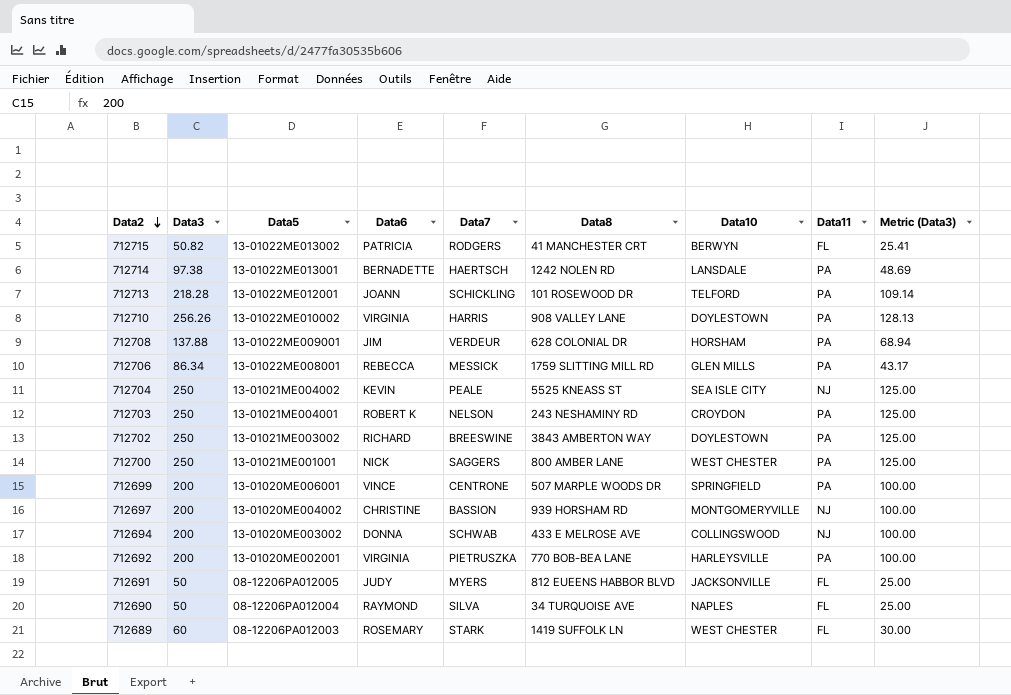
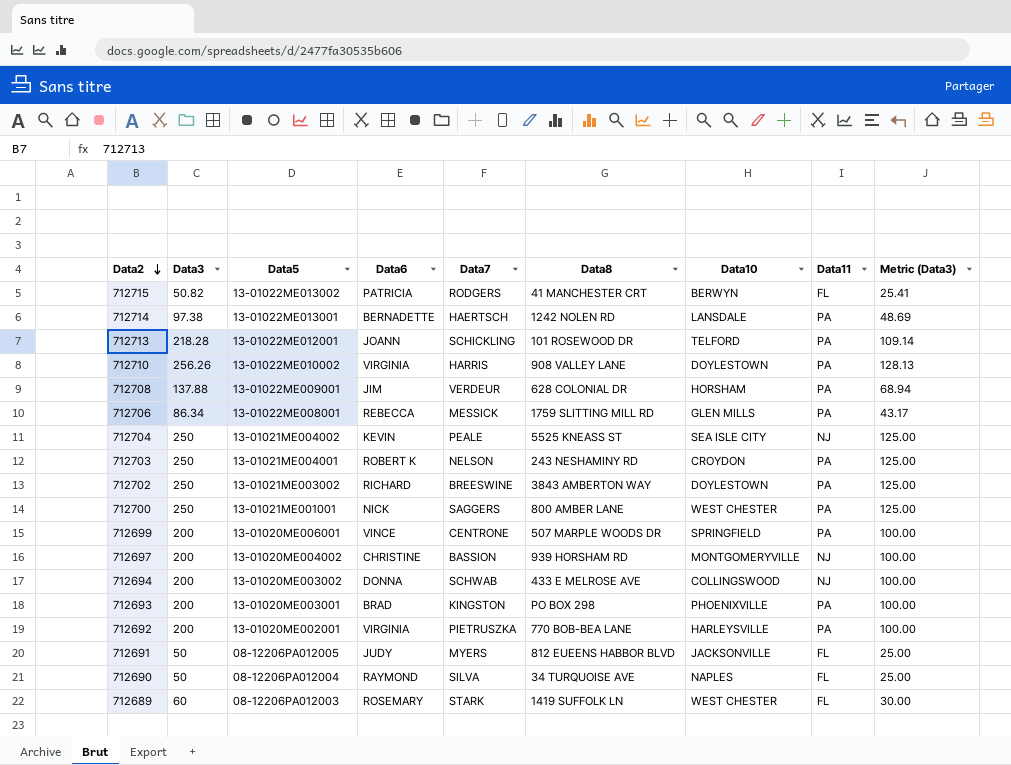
row 712693: none -> 200 | 13-01020ME003001 | BRAD | KINGSTON | PO BOX 298 | PHOENIXVILLE | PA | 100.00

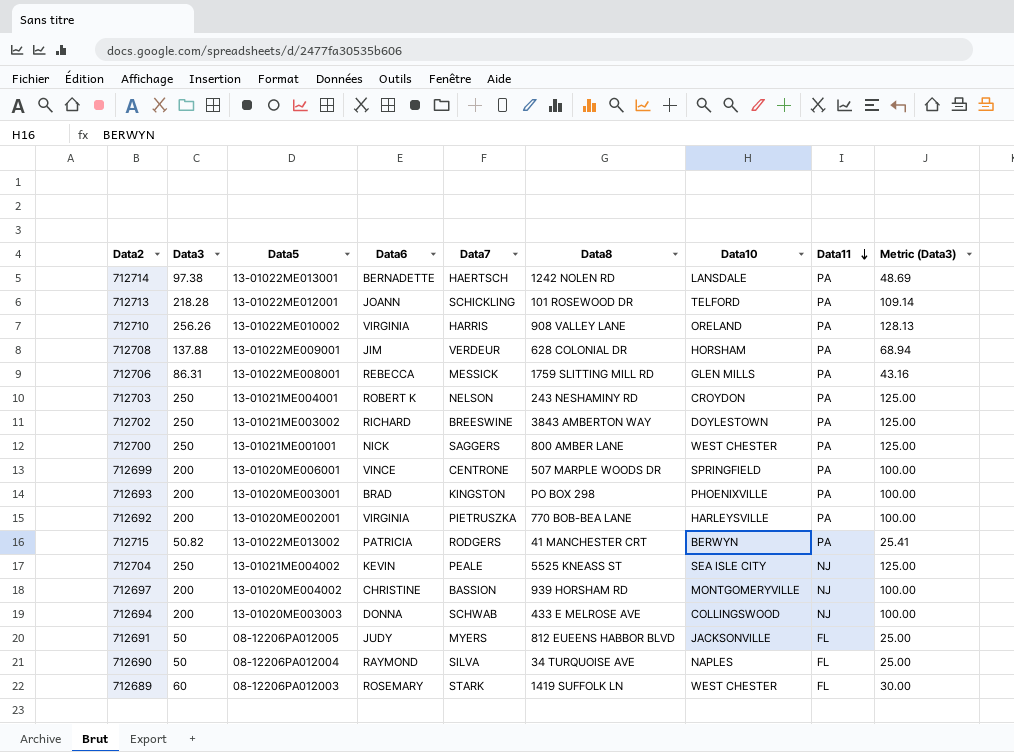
row order: Data2 descending -> Data11 descending
712710 | Data10: DOYLESTOWN -> ORELAND
712706 | Data3: 86.34 -> 86.31
712706 | Metric (Data3): 43.17 -> 43.16
712715 | Data11: FL -> PA
712694 | Data5: 13-01020ME003002 -> 13-01020ME003003

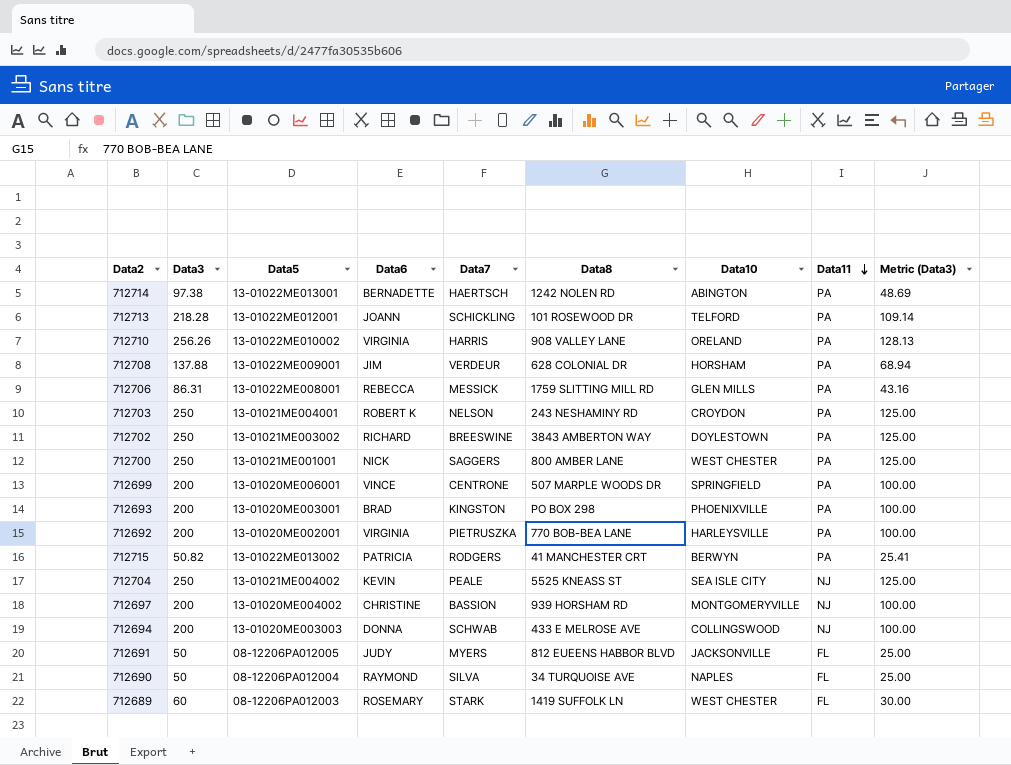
712714 | Data10: LANSDALE -> ABINGTON

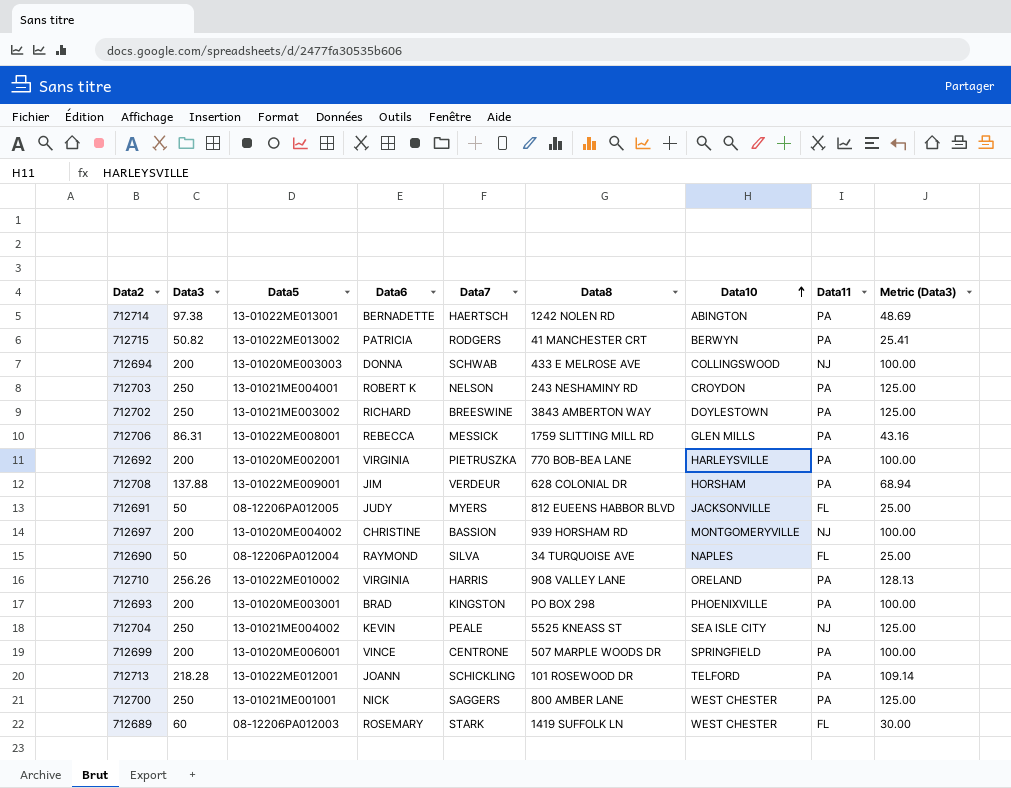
row order: Data11 descending -> Data10 ascending

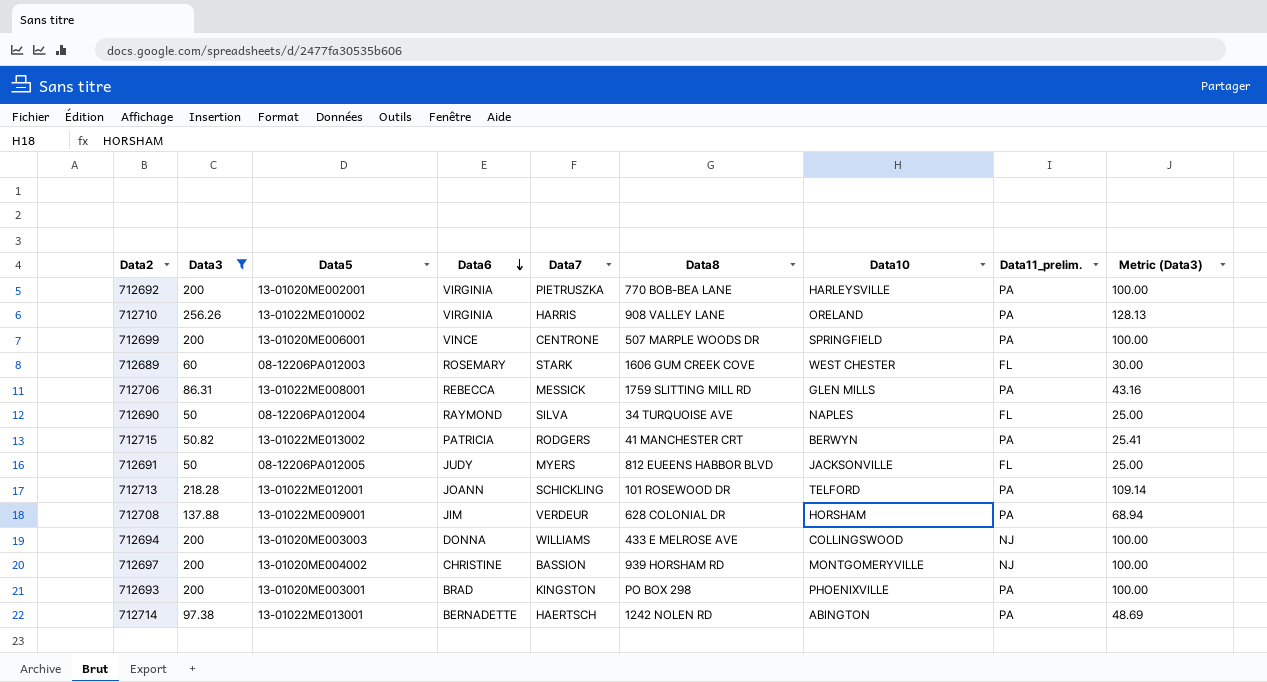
filter: none -> Data3 != 250
row order: Data10 ascending -> Data6 descending
column name: Data11 -> Data11_prelim.
712689 | Data8: 1419 SUFFOLK LN -> 1606 GUM CREEK COVE
712694 | Data7: SCHWAB -> WILLIAMS

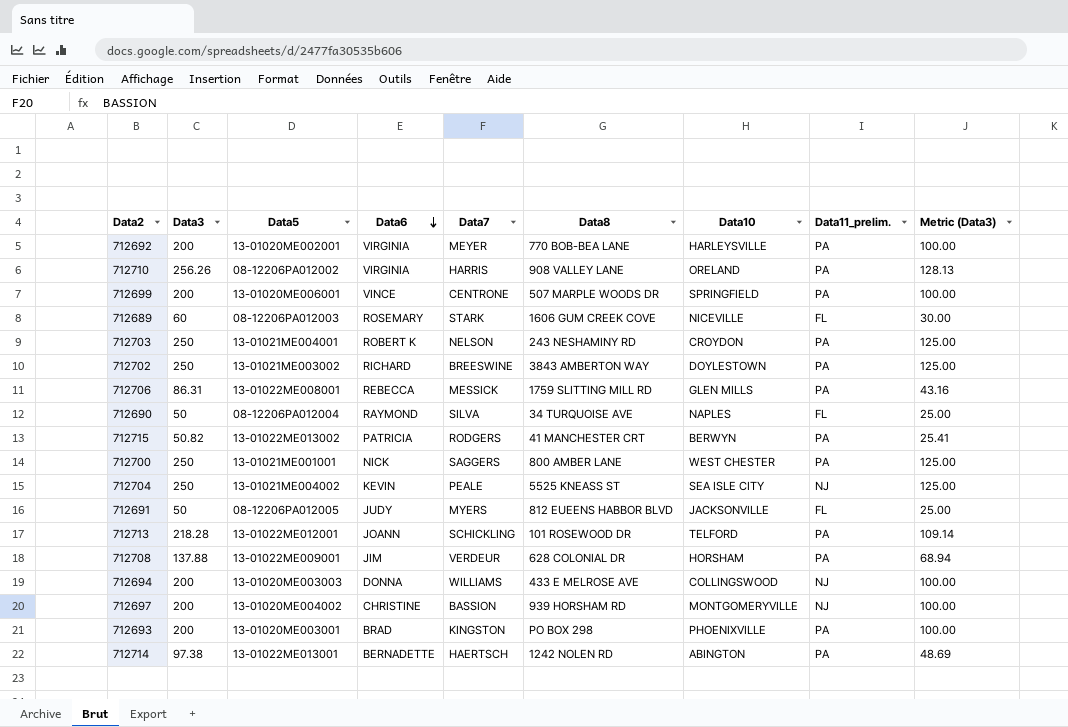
filter: Data3 != 250 -> none
712692 | Data7: PIETRUSZKA -> MEYER
712710 | Data5: 13-01022ME010002 -> 08-12206PA012002
712689 | Data10: WEST CHESTER -> NICEVILLE

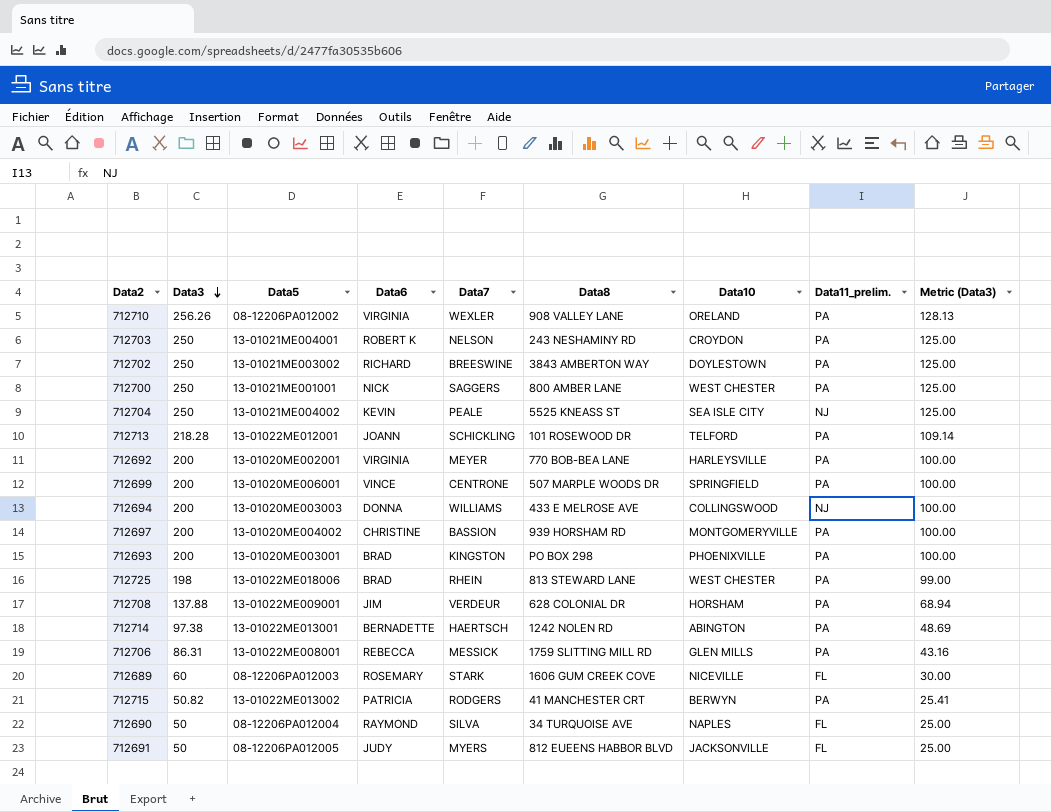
row order: Data6 descending -> Data3 descending
712710 | Data7: HARRIS -> WEXLER
712697 | Data11_prelim.: NJ -> PA
row 712725: none -> 198 | 13-01022ME018006 | BRAD | RHEIN | 813 STEWARD LANE | WEST CHESTER | PA | 99.00

